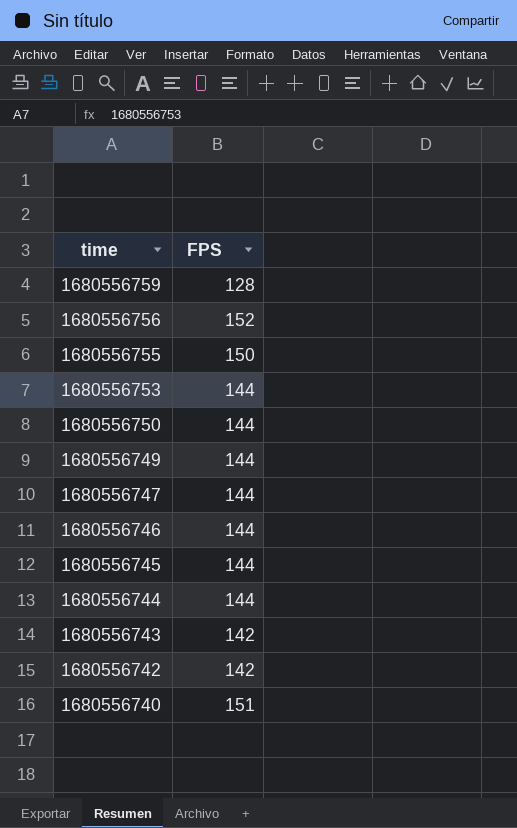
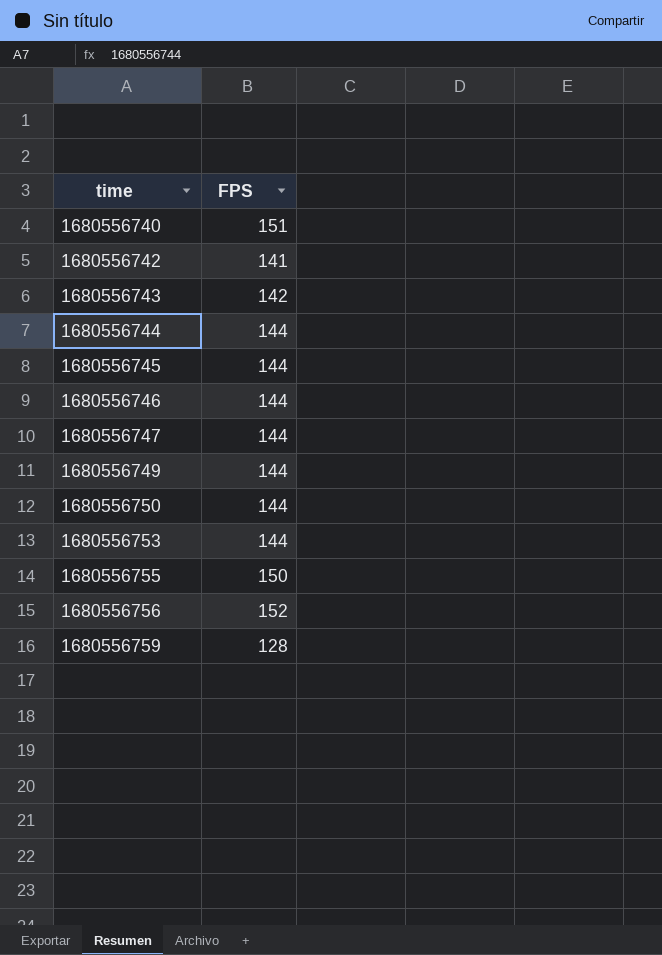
row order: time descending -> time ascending
1680556742 | FPS: 142 -> 141

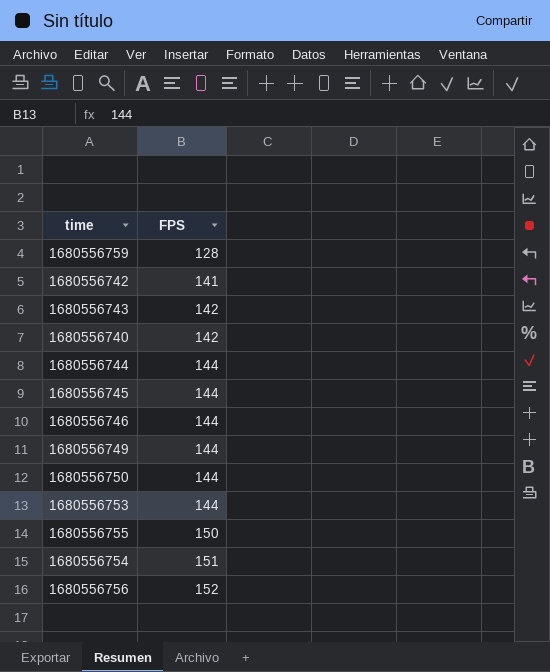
row order: time ascending -> FPS ascending
row 1680556747: 144 -> none
1680556740 | FPS: 151 -> 142
row 1680556754: none -> 151

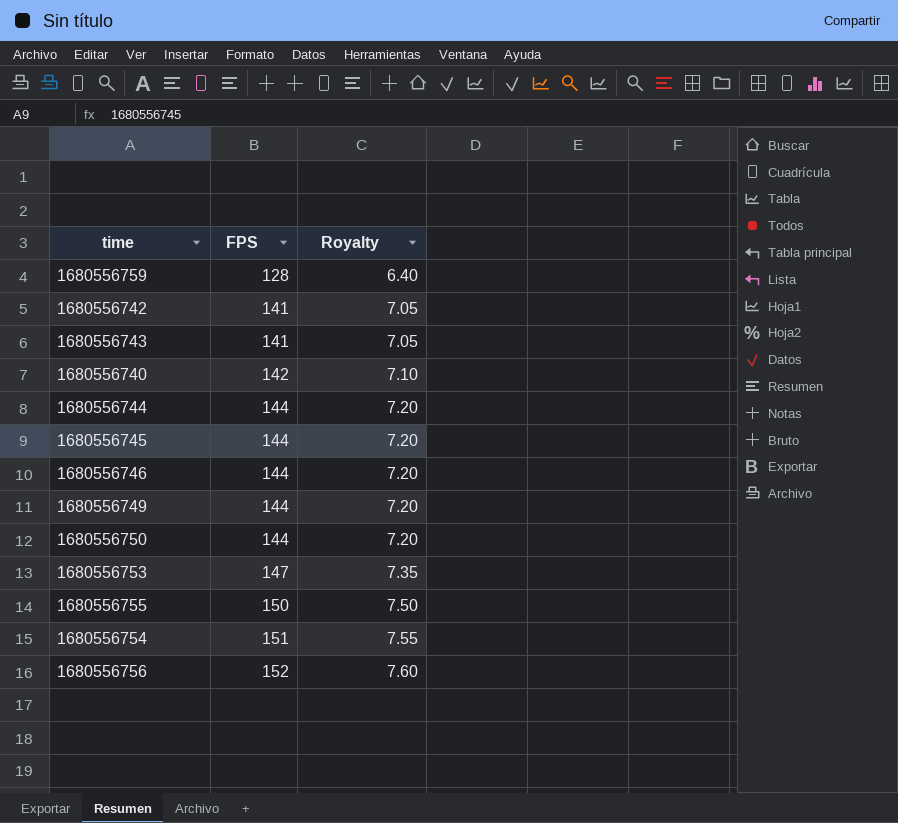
column Royalty | formula: none -> [FPS] * 0.05
1680556743 | FPS: 142 -> 141
1680556753 | FPS: 144 -> 147

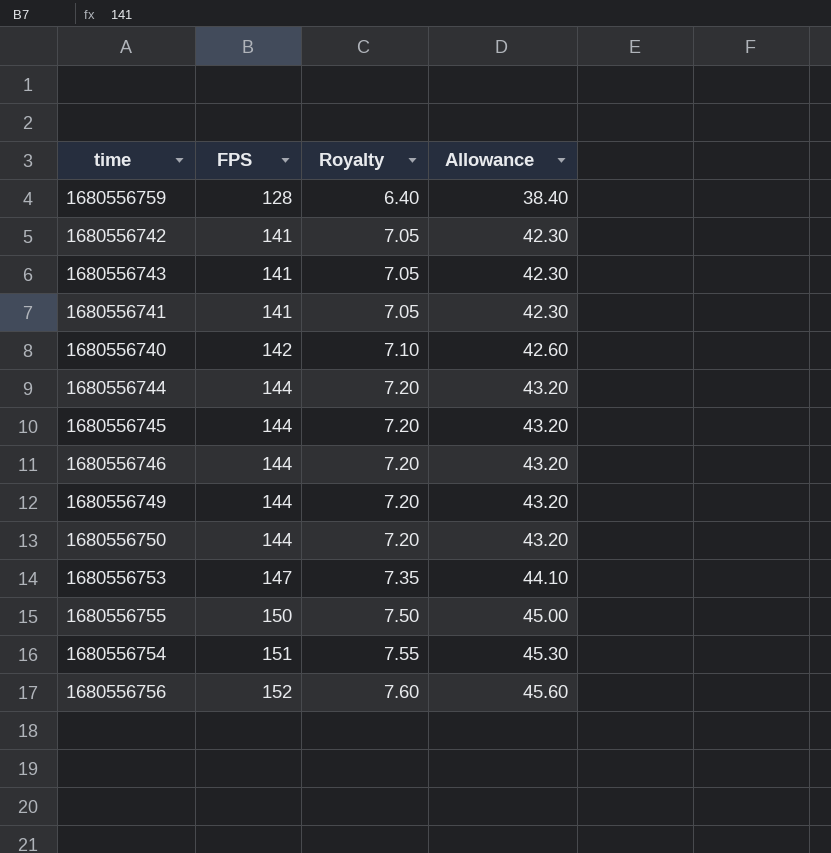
column Allowance | formula: none -> [FPS] * 0.3
row 1680556741: none -> 141 | 7.05 | 42.30

